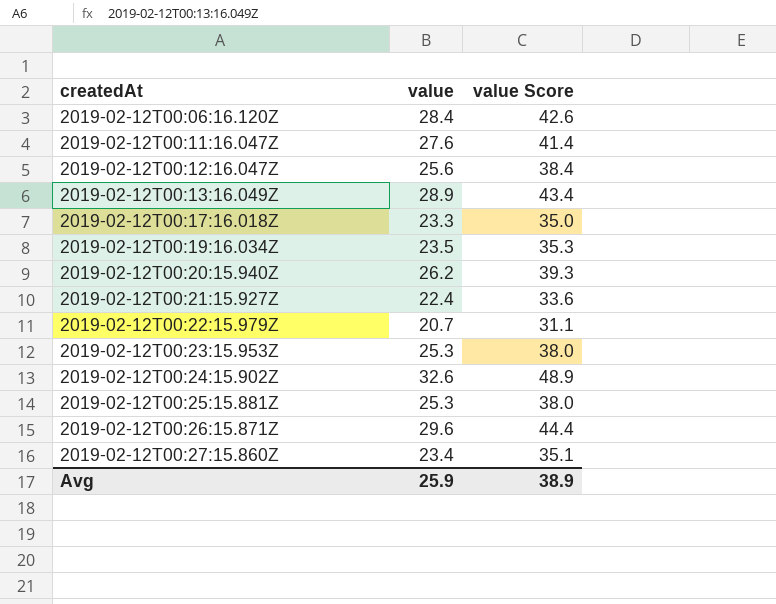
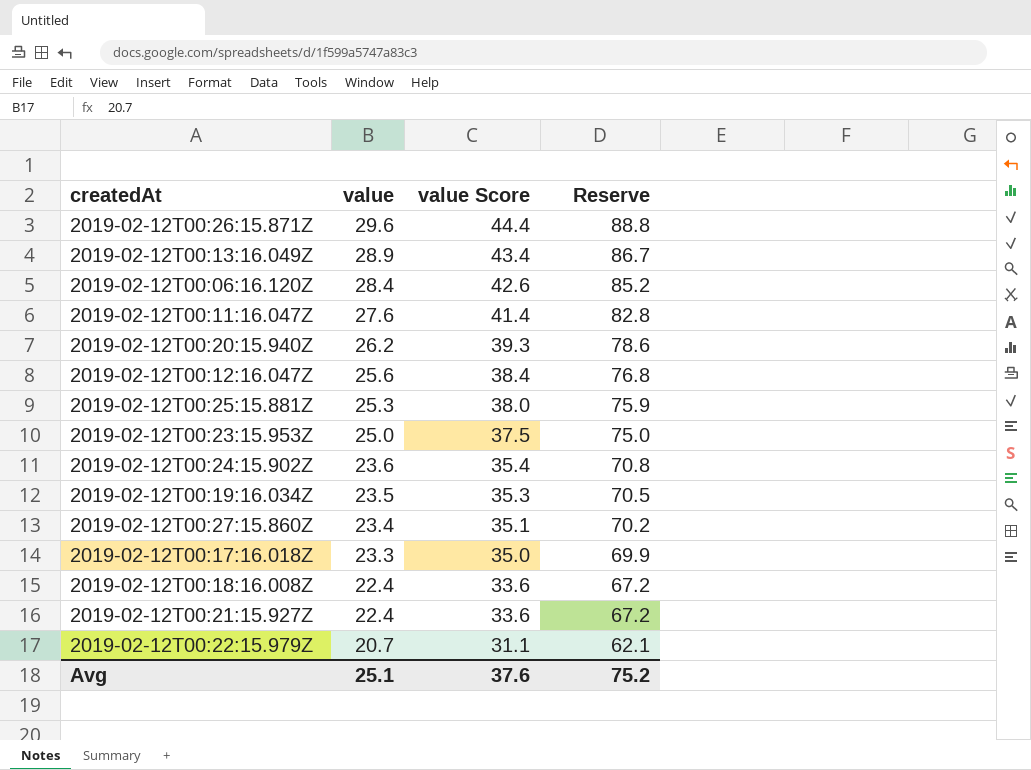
row order: createdAt ascending -> value descending
column Reserve | formula: none -> [value] * 3
2019-02-12T00:23:15.953Z | value: 25.3 -> 25.0
2019-02-12T00:23:15.953Z | value Score: 38.0 -> 37.5
2019-02-12T00:24:15.902Z | value: 32.6 -> 23.6
2019-02-12T00:24:15.902Z | value Score: 48.9 -> 35.4
row 2019-02-12T00:18:16.008Z: none -> 22.4 | 33.6 | 67.2
Avg | value: 25.9 -> 25.1
Avg | value Score: 38.9 -> 37.6

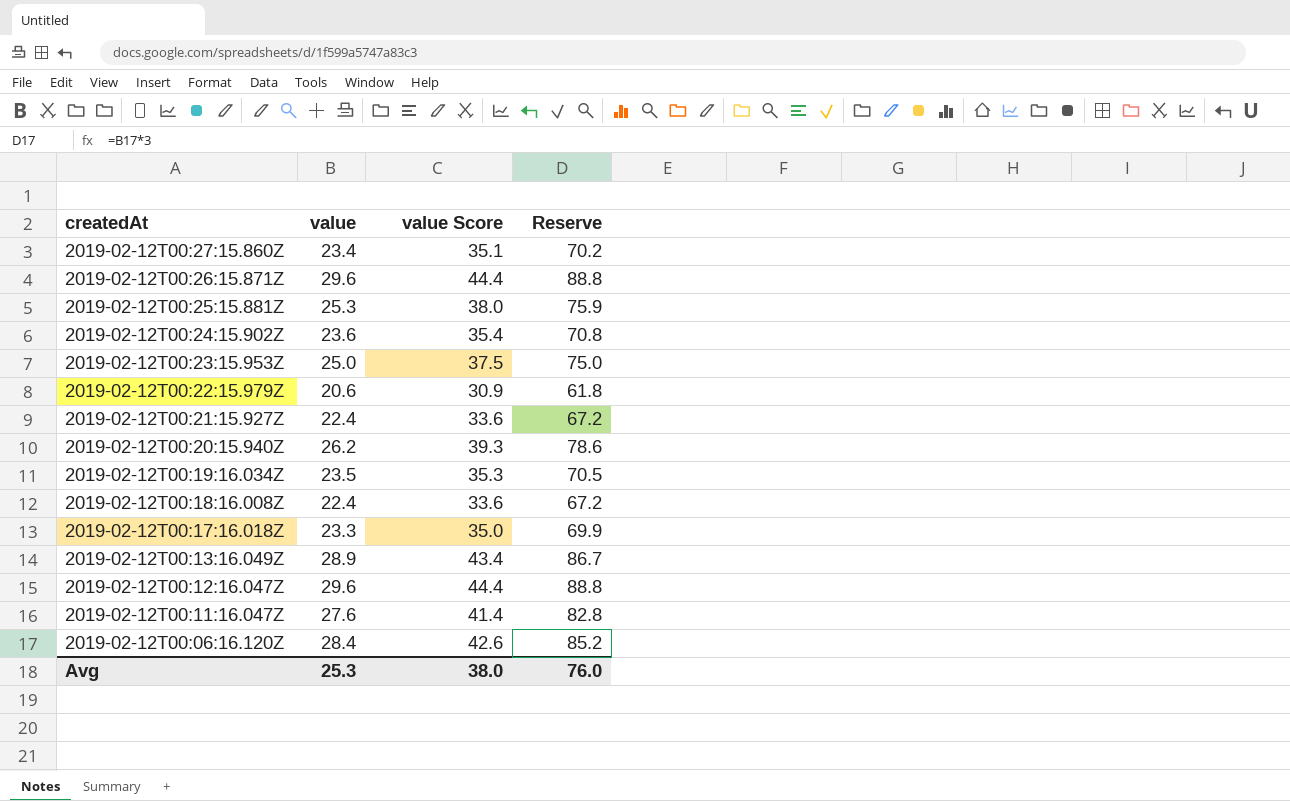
row order: value descending -> createdAt descending
2019-02-12T00:22:15.979Z | value: 20.7 -> 20.6
2019-02-12T00:22:15.979Z | value Score: 31.1 -> 30.9
2019-02-12T00:22:15.979Z | Reserve: 62.1 -> 61.8
2019-02-12T00:12:16.047Z | value: 25.6 -> 29.6
2019-02-12T00:12:16.047Z | value Score: 38.4 -> 44.4
2019-02-12T00:12:16.047Z | Reserve: 76.8 -> 88.8
Avg | value: 25.1 -> 25.3
Avg | value Score: 37.6 -> 38.0
Avg | Reserve: 75.2 -> 76.0

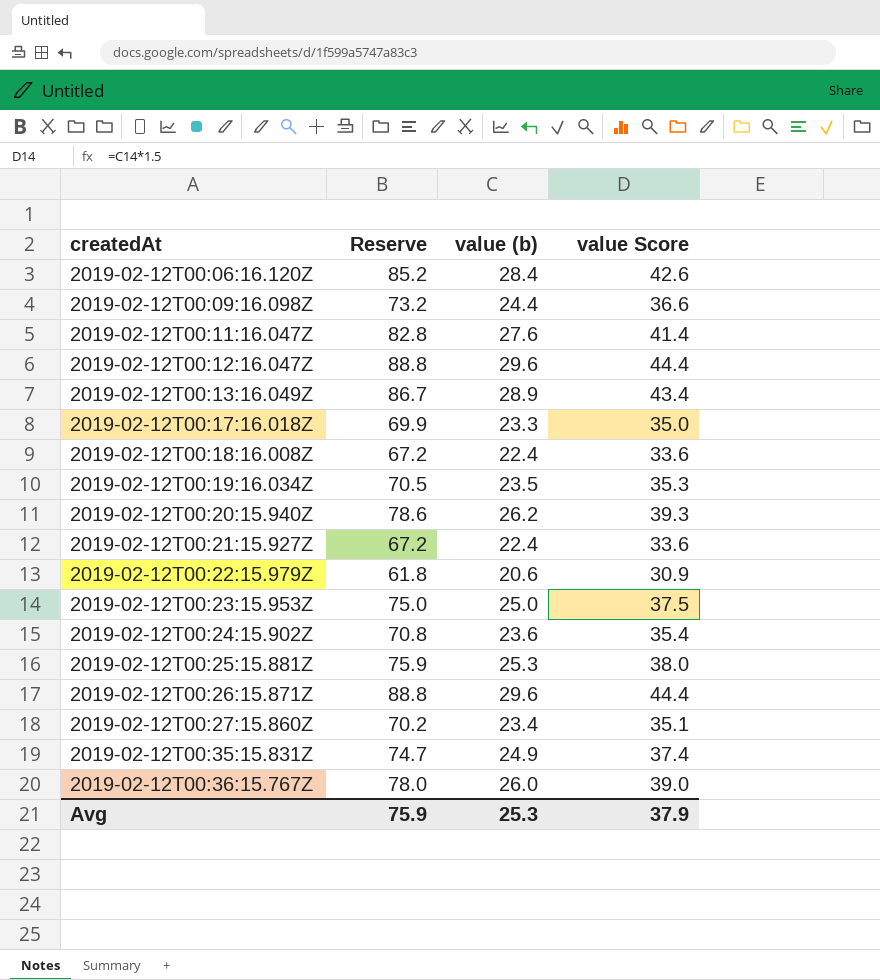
row order: createdAt descending -> createdAt ascending
column Reserve | position: 4 -> 2
column name: value -> value (b)
row 2019-02-12T00:09:16.098Z: none -> 73.2 | 24.4 | 36.6
row 2019-02-12T00:35:15.831Z: none -> 74.7 | 24.9 | 37.4
row 2019-02-12T00:36:15.767Z: none -> 78.0 | 26.0 | 39.0
Avg | Reserve: 76.0 -> 75.9
Avg | value Score: 38.0 -> 37.9

